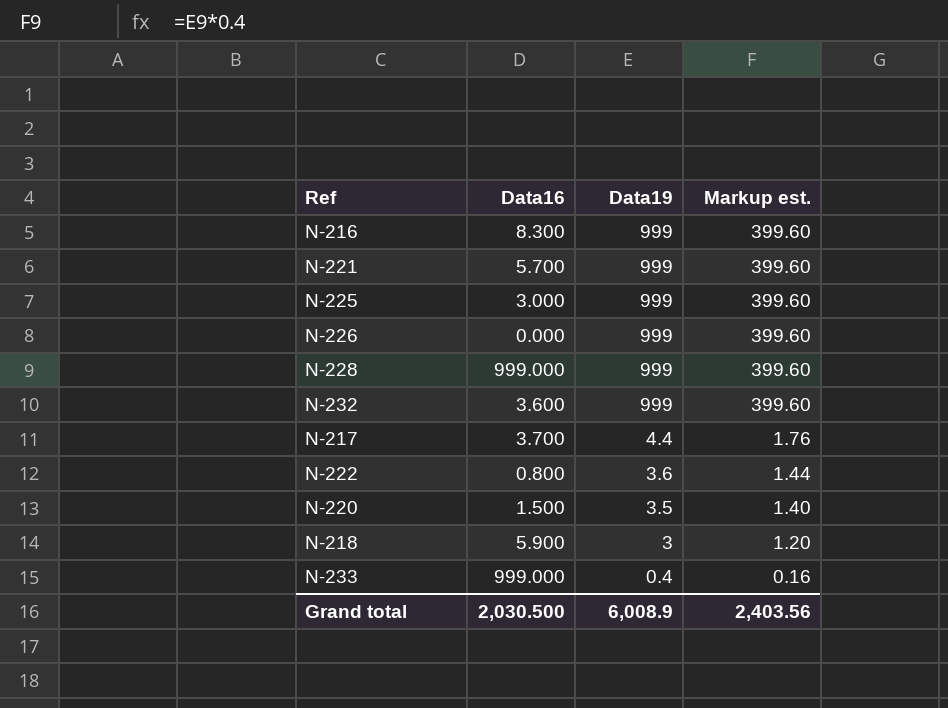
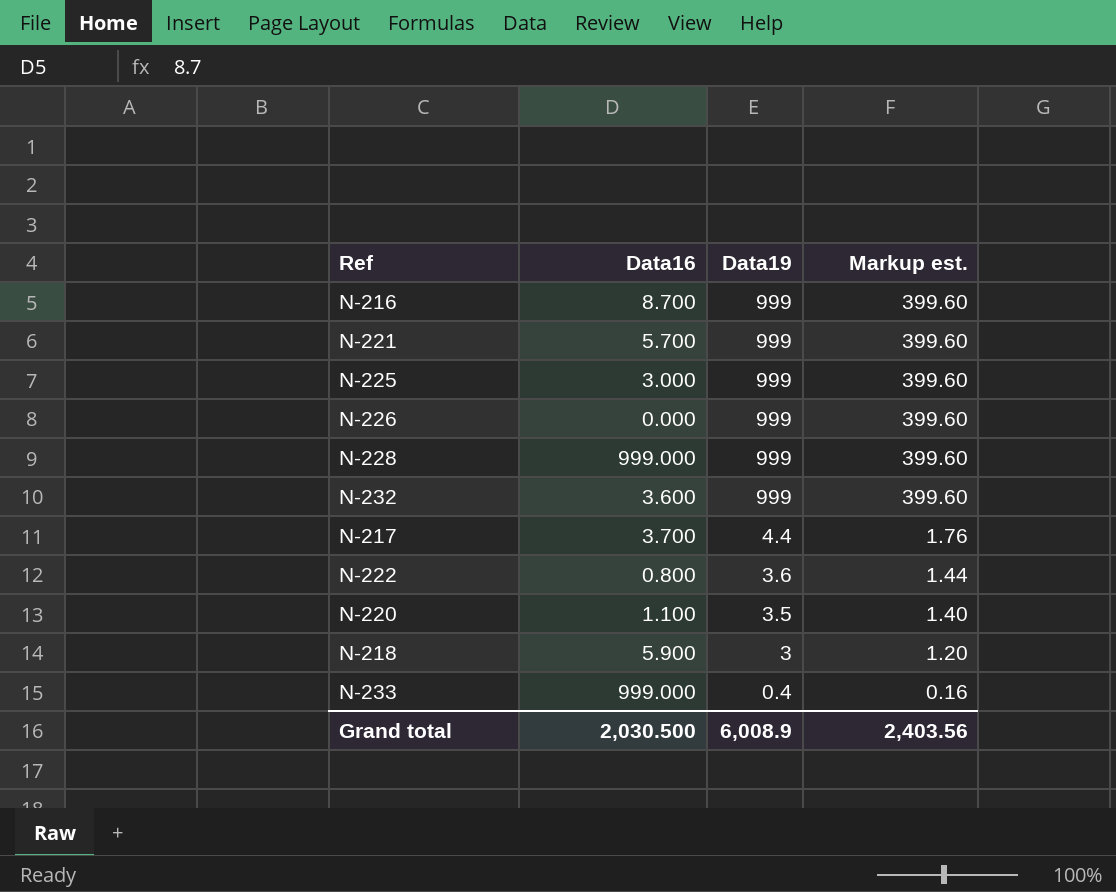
N-216 | Data16: 8.300 -> 8.700
N-220 | Data16: 1.500 -> 1.100

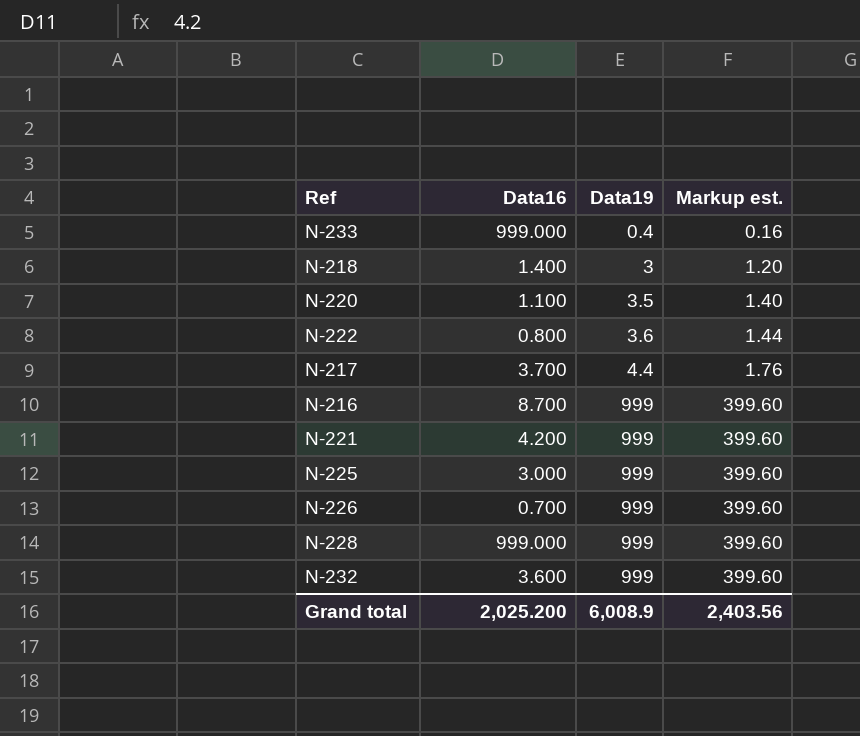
row order: Data19 descending -> Data19 ascending
N-218 | Data16: 5.900 -> 1.400
N-221 | Data16: 5.700 -> 4.200
N-226 | Data16: 0.000 -> 0.700
Grand total | Data16: 2,030.500 -> 2,025.200

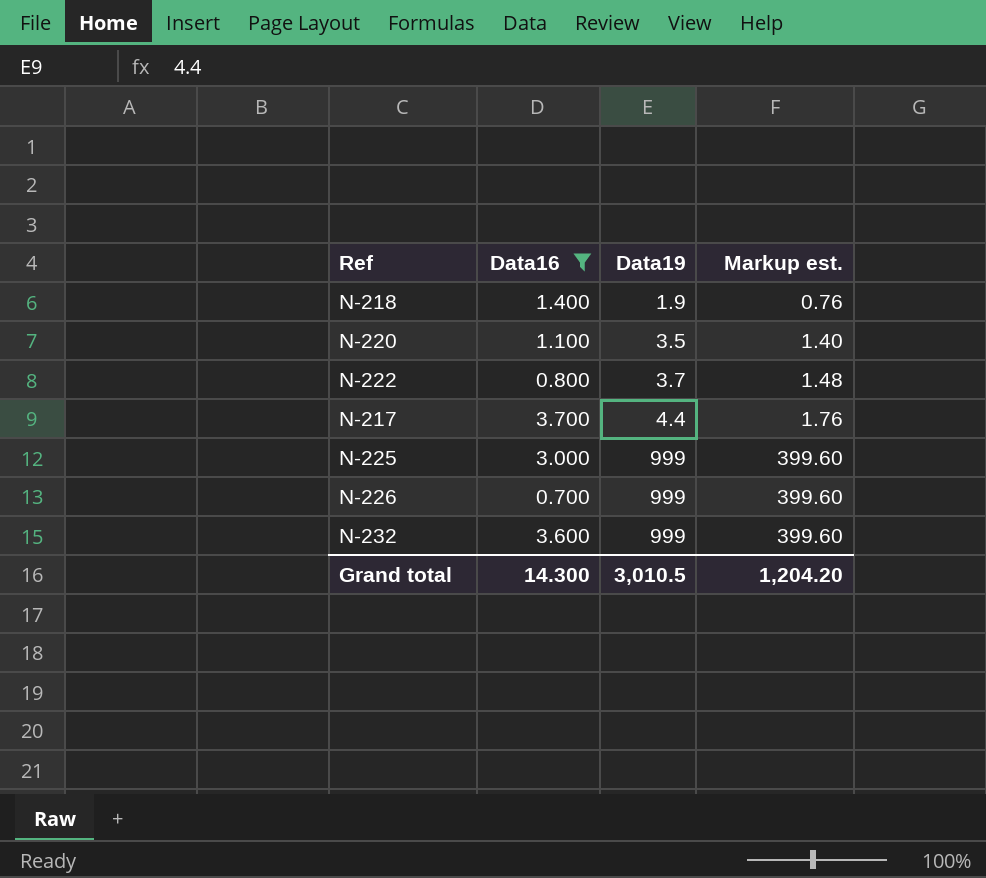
filter: none -> Data16 <= 3.700
N-218 | Data19: 3 -> 1.9
N-218 | Markup est.: 1.20 -> 0.76
N-222 | Data19: 3.6 -> 3.7
N-222 | Markup est.: 1.44 -> 1.48
Grand total | Data16: 2,025.200 -> 14.300
Grand total | Data19: 6,008.9 -> 3,010.5
Grand total | Markup est.: 2,403.56 -> 1,204.20

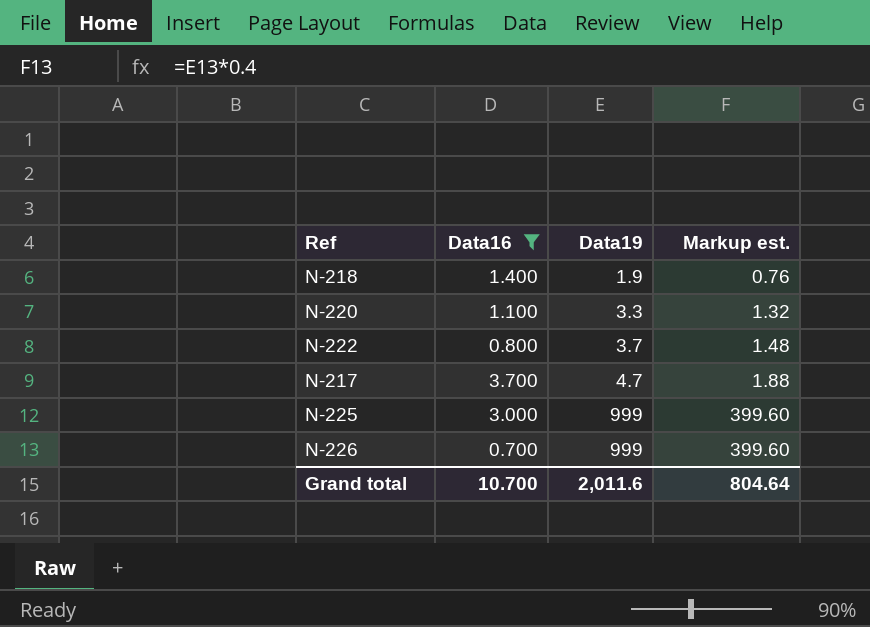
row N-232: 3.600 | 999 | 399.60 -> none
N-220 | Data19: 3.5 -> 3.3
N-220 | Markup est.: 1.40 -> 1.32
N-217 | Data19: 4.4 -> 4.7
N-217 | Markup est.: 1.76 -> 1.88
Grand total | Data16: 14.300 -> 10.700
Grand total | Data19: 3,010.5 -> 2,011.6
Grand total | Markup est.: 1,204.20 -> 804.64

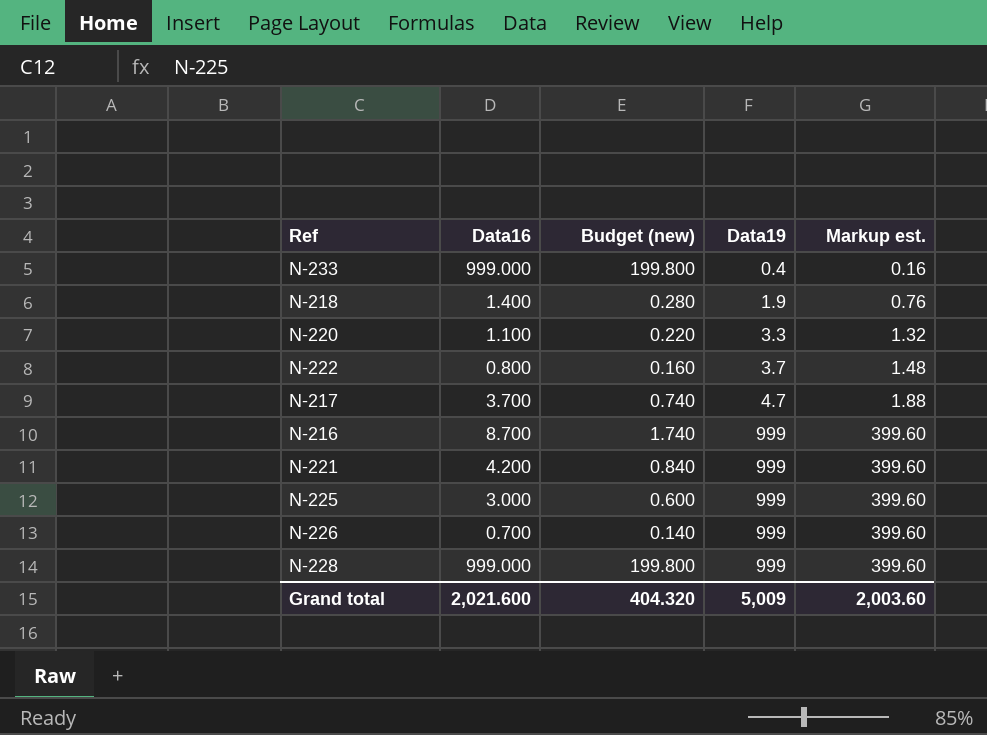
filter: Data16 <= 3.700 -> none
column Budget (new) | formula: none -> [Data16] * 0.2
Grand total | Data16: 10.700 -> 2,021.600
Grand total | Data19: 2,011.6 -> 5,009
Grand total | Markup est.: 804.64 -> 2,003.60

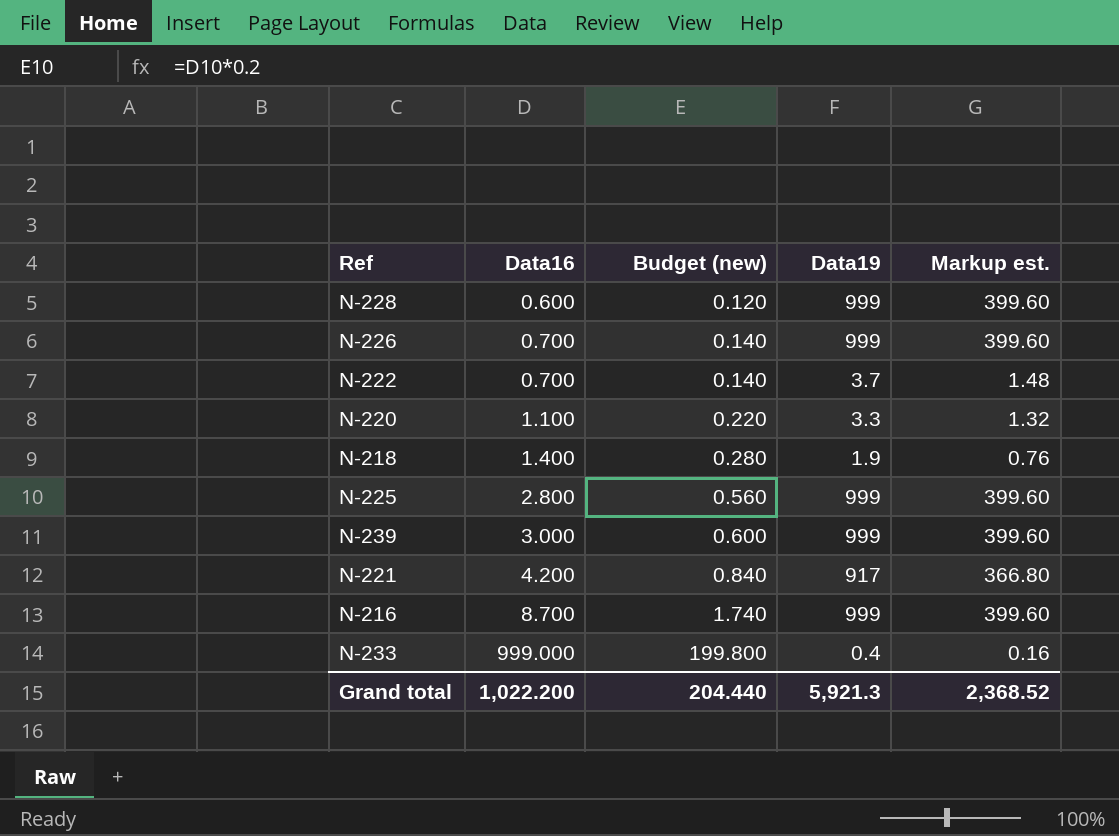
row order: Data19 ascending -> Data16 ascending
row N-217: 3.700 | 0.740 | 4.7 | 1.88 -> none
N-228 | Data16: 999.000 -> 0.600
N-228 | Budget (new): 199.800 -> 0.120
N-222 | Data16: 0.800 -> 0.700
N-222 | Budget (new): 0.160 -> 0.140
N-225 | Data16: 3.000 -> 2.800
N-225 | Budget (new): 0.600 -> 0.560
row N-239: none -> 3.000 | 0.600 | 999 | 399.60
N-221 | Data19: 999 -> 917
N-221 | Markup est.: 399.60 -> 366.80
Grand total | Data16: 2,021.600 -> 1,022.200
Grand total | Budget (new): 404.320 -> 204.440
Grand total | Data19: 5,009 -> 5,921.3
Grand total | Markup est.: 2,003.60 -> 2,368.52

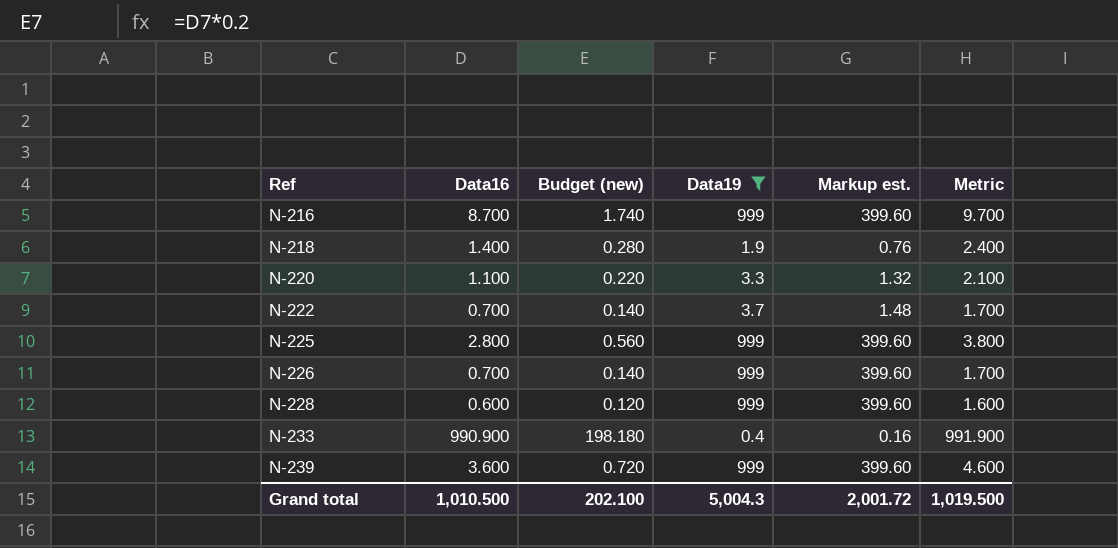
filter: none -> Data19 != 917
row order: Data16 ascending -> Ref ascending
column Metric | formula: none -> [Data16] + 1
N-233 | Data16: 999.000 -> 990.900
N-233 | Budget (new): 199.800 -> 198.180
N-239 | Data16: 3.000 -> 3.600
N-239 | Budget (new): 0.600 -> 0.720
Grand total | Data16: 1,022.200 -> 1,010.500
Grand total | Budget (new): 204.440 -> 202.100
Grand total | Data19: 5,921.3 -> 5,004.3
Grand total | Markup est.: 2,368.52 -> 2,001.72

